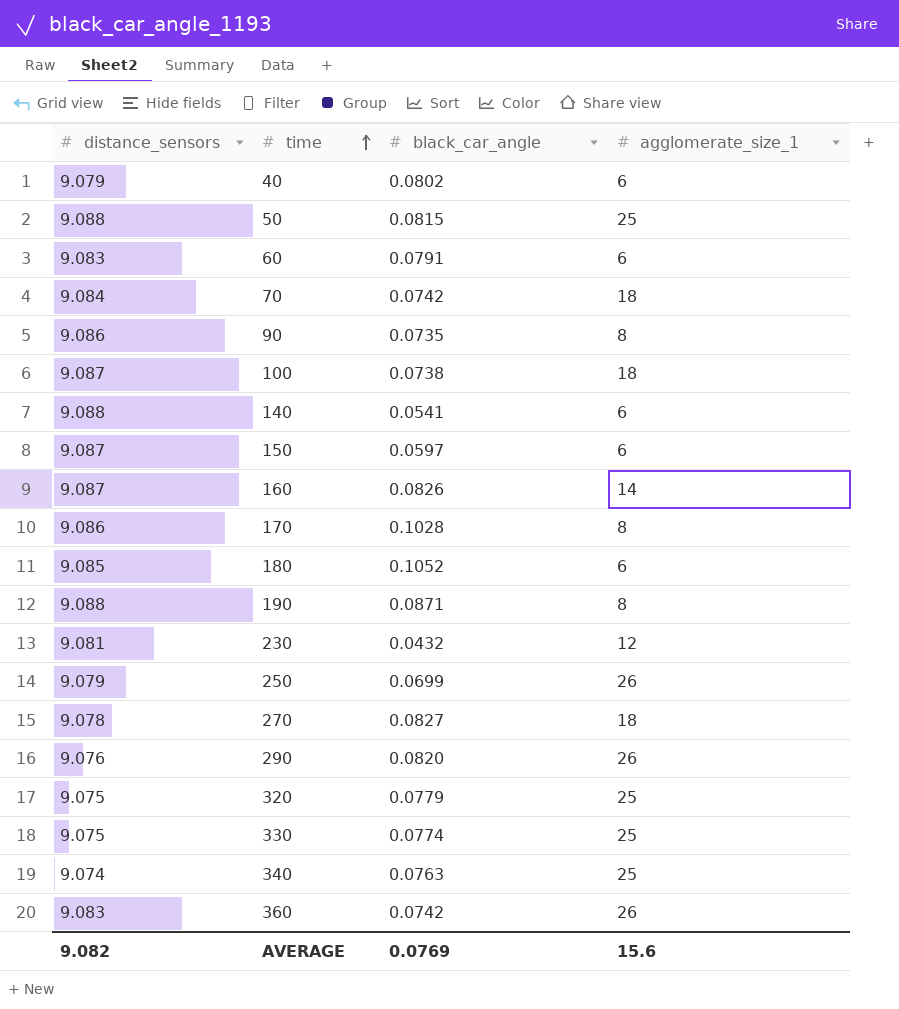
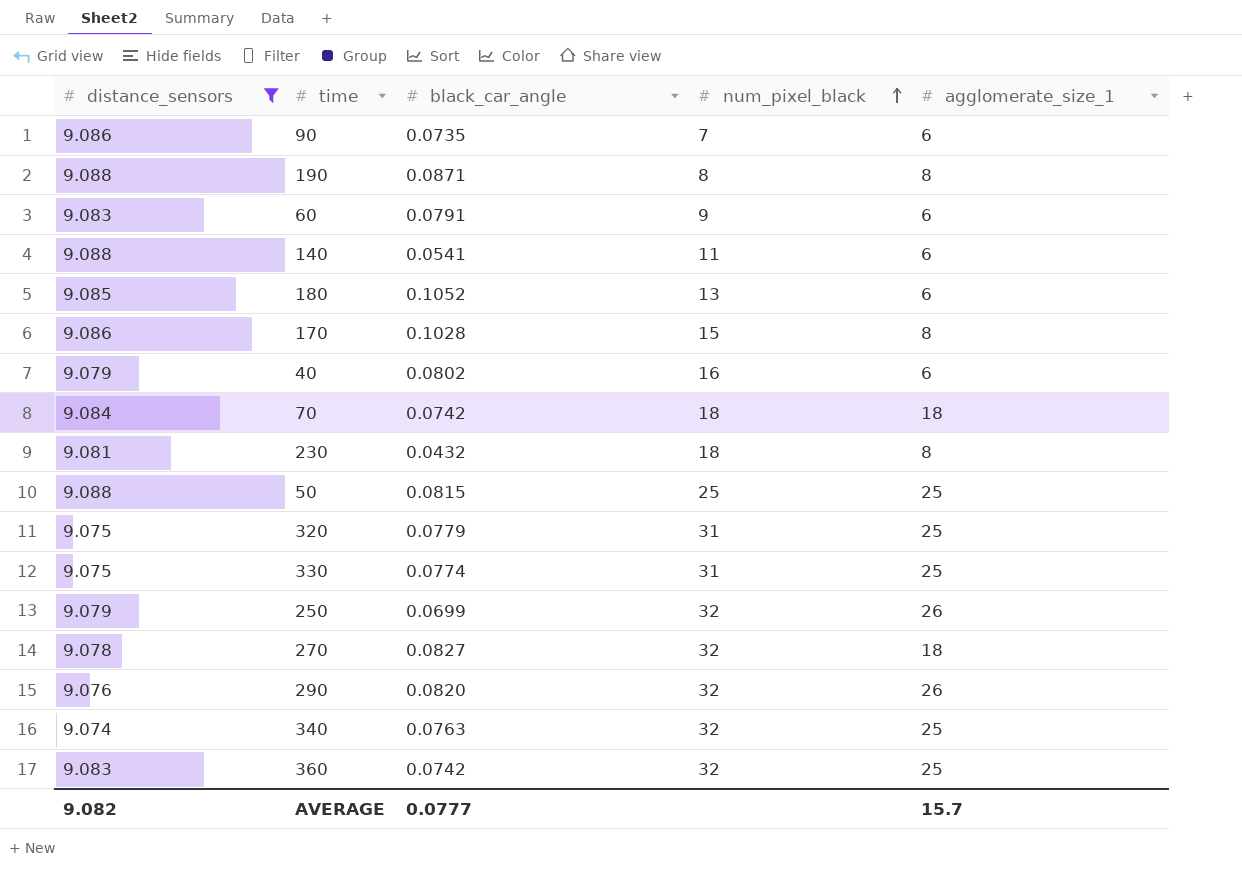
filter: none -> distance_sensors != 9.087
row order: time ascending -> num_pixel_black ascending
column num_pixel_black | position: none -> 4
90 | agglomerate_size_1: 8 -> 6
230 | agglomerate_size_1: 12 -> 8
360 | agglomerate_size_1: 26 -> 25
AVERAGE | black_car_angle: 0.0769 -> 0.0777
AVERAGE | agglomerate_size_1: 15.6 -> 15.7

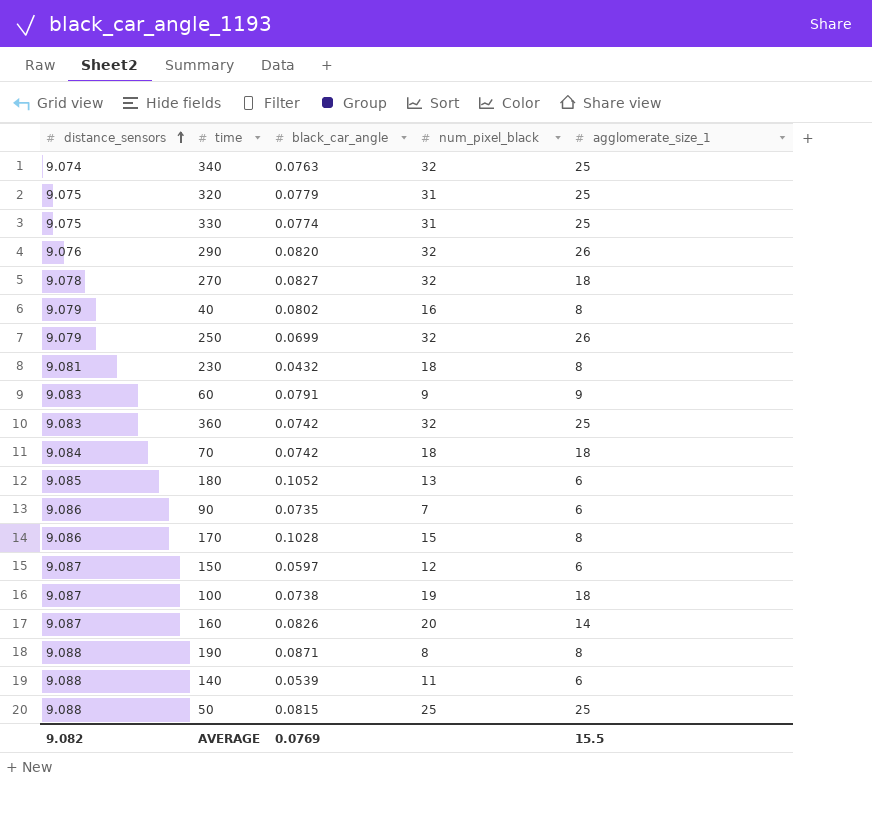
filter: distance_sensors != 9.087 -> none
row order: num_pixel_black ascending -> distance_sensors ascending
40 | agglomerate_size_1: 6 -> 8
60 | agglomerate_size_1: 6 -> 9
140 | black_car_angle: 0.0541 -> 0.0539
AVERAGE | black_car_angle: 0.0777 -> 0.0769
AVERAGE | agglomerate_size_1: 15.7 -> 15.5

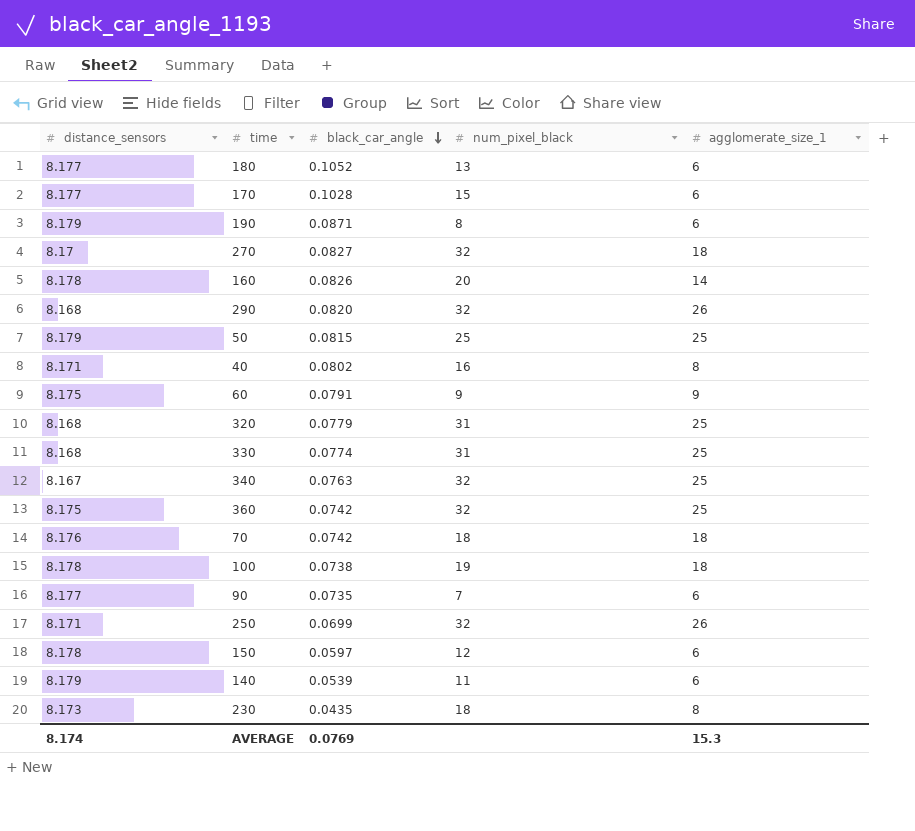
row order: distance_sensors ascending -> black_car_angle descending
180 | distance_sensors: 9.085 -> 8.177
170 | distance_sensors: 9.086 -> 8.177
170 | agglomerate_size_1: 8 -> 6
190 | distance_sensors: 9.088 -> 8.179
190 | agglomerate_size_1: 8 -> 6
270 | distance_sensors: 9.078 -> 8.17
160 | distance_sensors: 9.087 -> 8.178
290 | distance_sensors: 9.076 -> 8.168
50 | distance_sensors: 9.088 -> 8.179
40 | distance_sensors: 9.079 -> 8.171
60 | distance_sensors: 9.083 -> 8.175
320 | distance_sensors: 9.075 -> 8.168
330 | distance_sensors: 9.075 -> 8.168
340 | distance_sensors: 9.074 -> 8.167
360 | distance_sensors: 9.083 -> 8.175
70 | distance_sensors: 9.084 -> 8.176
100 | distance_sensors: 9.087 -> 8.178
90 | distance_sensors: 9.086 -> 8.177
250 | distance_sensors: 9.079 -> 8.171
150 | distance_sensors: 9.087 -> 8.178
140 | distance_sensors: 9.088 -> 8.179
230 | distance_sensors: 9.081 -> 8.173
230 | black_car_angle: 0.0432 -> 0.0435
AVERAGE | distance_sensors: 9.082 -> 8.174
AVERAGE | agglomerate_size_1: 15.5 -> 15.3

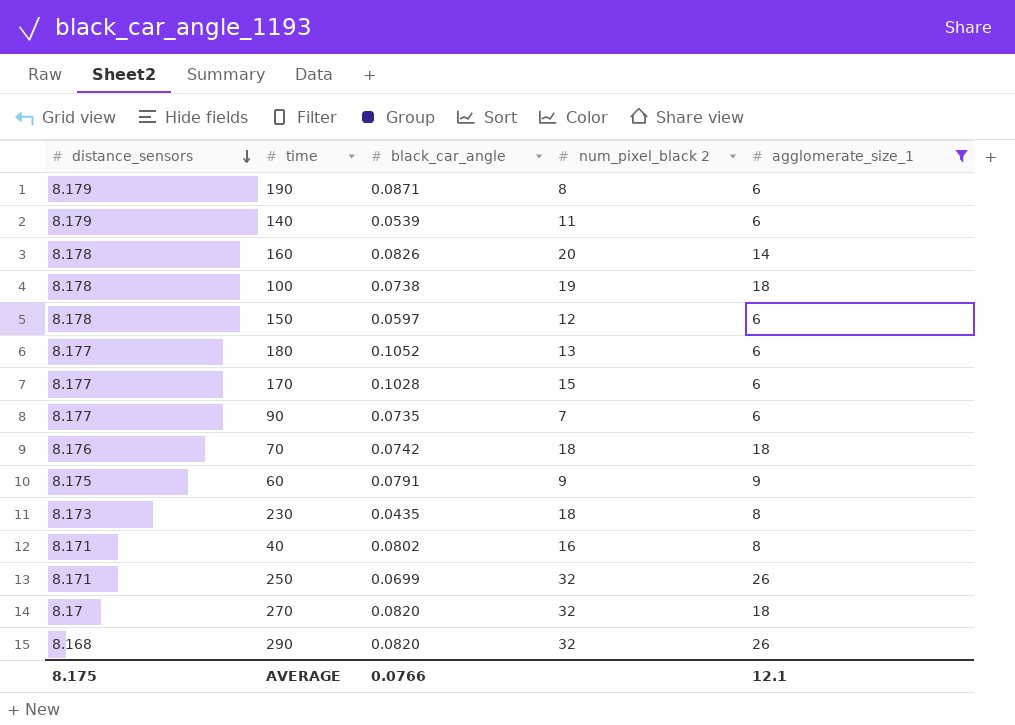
filter: none -> agglomerate_size_1 != 25
row order: black_car_angle descending -> distance_sensors descending
column name: num_pixel_black -> num_pixel_black 2
270 | black_car_angle: 0.0827 -> 0.0820
AVERAGE | distance_sensors: 8.174 -> 8.175
AVERAGE | black_car_angle: 0.0769 -> 0.0766
AVERAGE | agglomerate_size_1: 15.3 -> 12.1

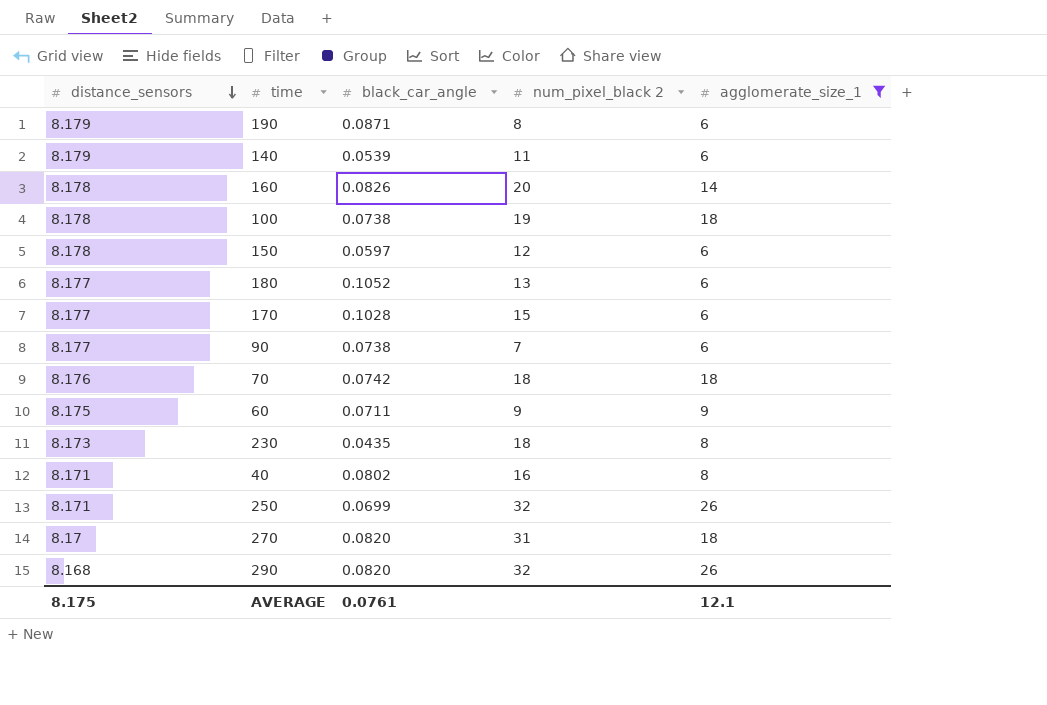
90 | black_car_angle: 0.0735 -> 0.0738
60 | black_car_angle: 0.0791 -> 0.0711
270 | num_pixel_black 2: 32 -> 31
AVERAGE | black_car_angle: 0.0766 -> 0.0761

